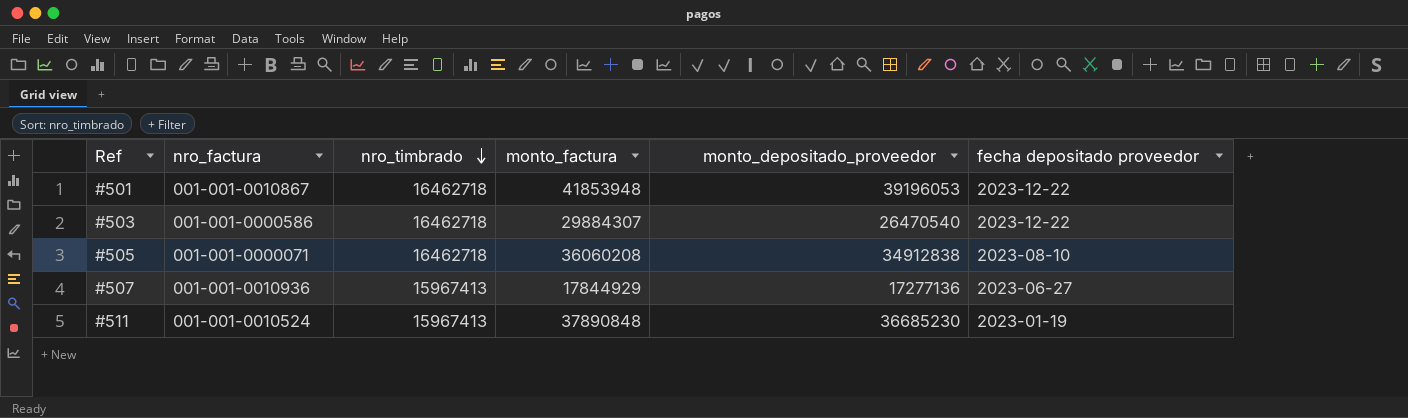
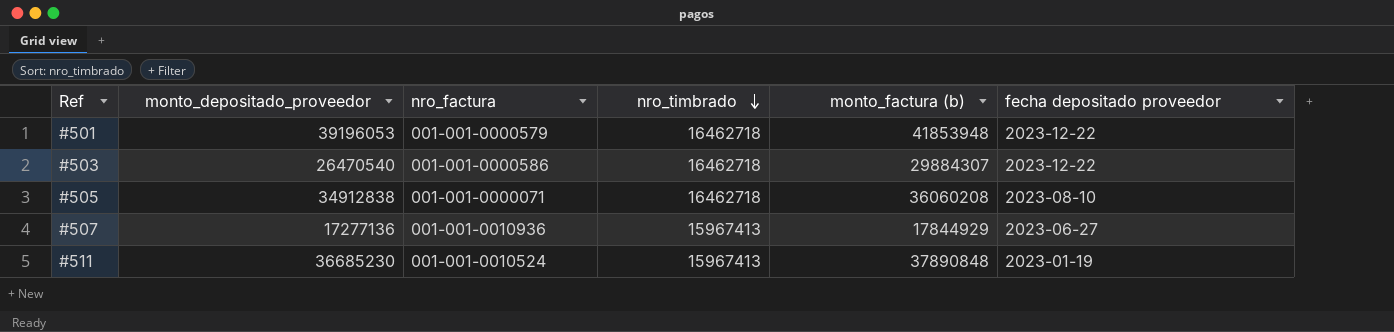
column monto_depositado_proveedor | position: 5 -> 2
column name: monto_factura -> monto_factura (b)
#501 | nro_factura: 001-001-0010867 -> 001-001-0000579

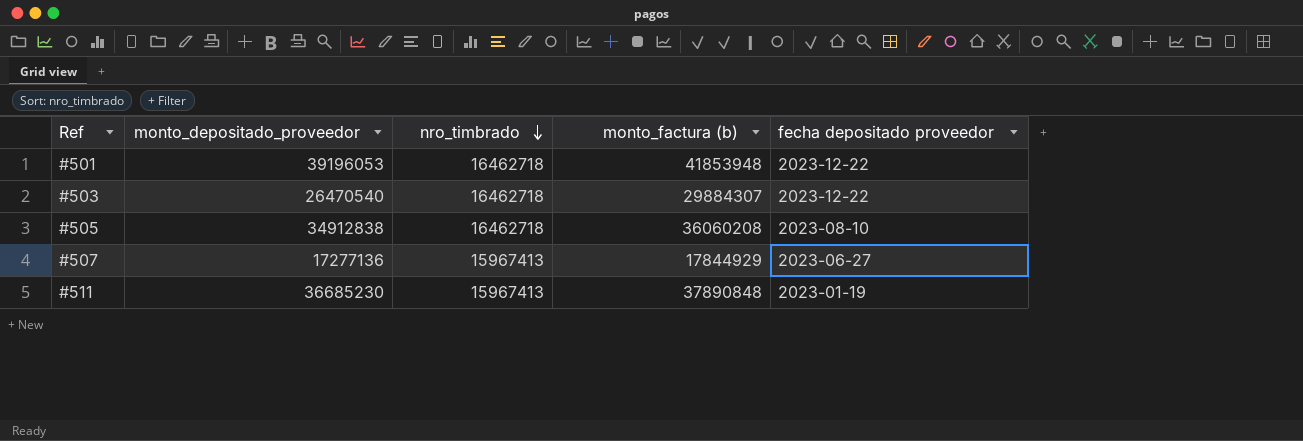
column nro_factura | position: 3 -> none

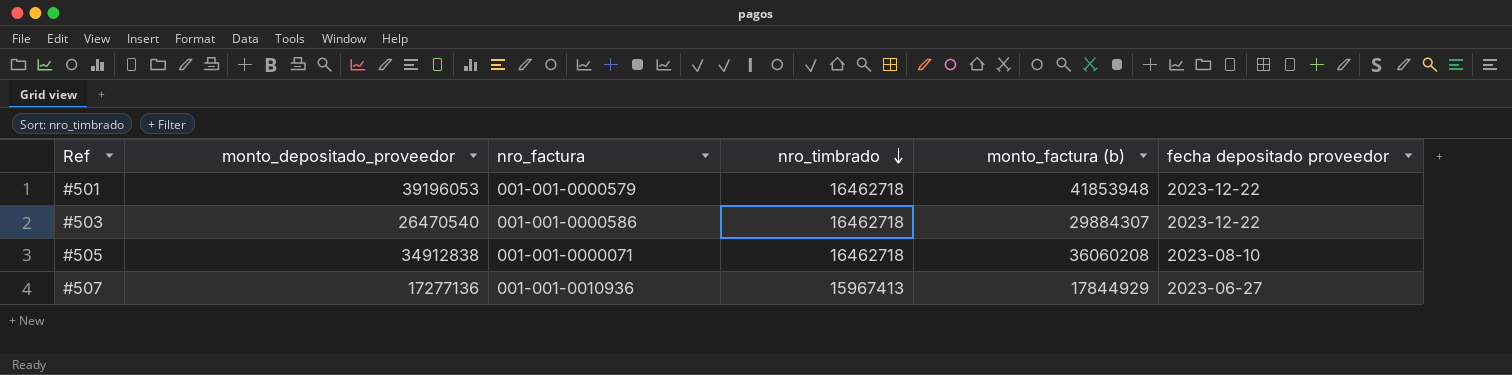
column nro_factura | position: none -> 3
row #511: 36685230 | 15967413 | 37890848 | 2023-01-19 -> none

